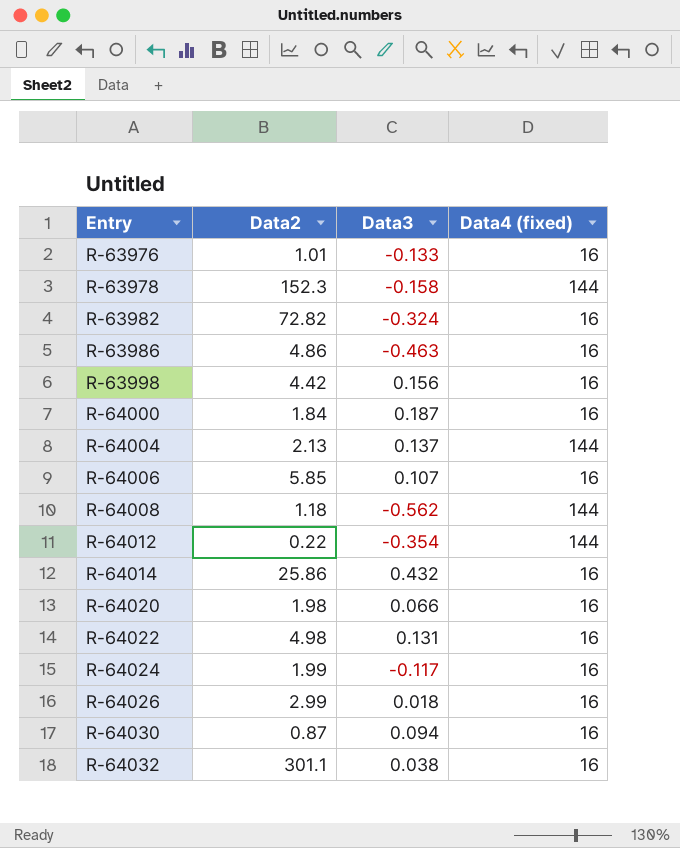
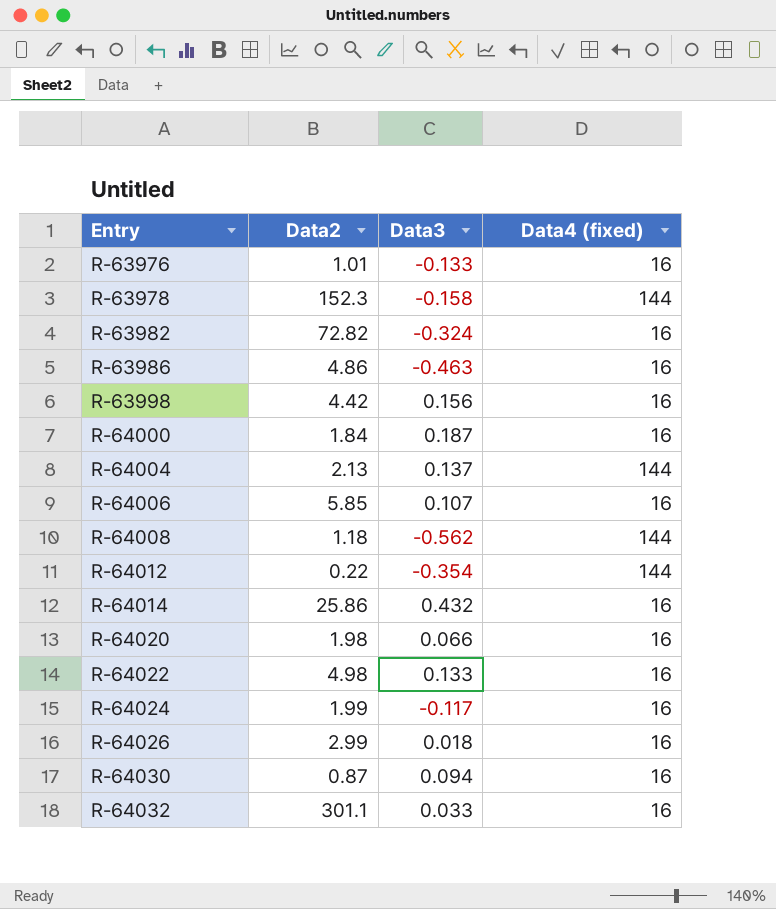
R-64022 | Data3: 0.131 -> 0.133
R-64032 | Data3: 0.038 -> 0.033

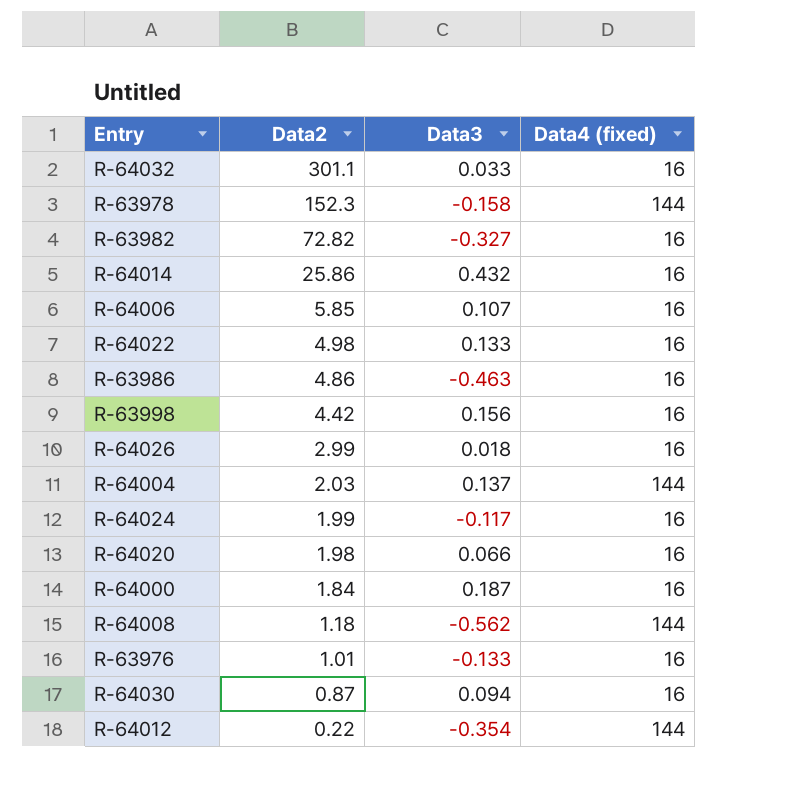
row order: Entry ascending -> Data2 descending
R-63982 | Data3: -0.324 -> -0.327
R-64004 | Data2: 2.13 -> 2.03

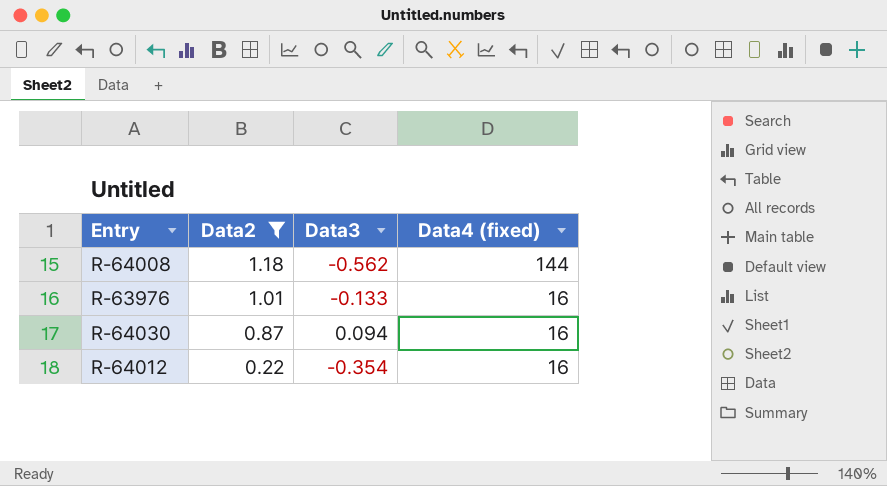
filter: none -> Data2 <= 1.18
R-64012 | Data4 (fixed): 144 -> 16

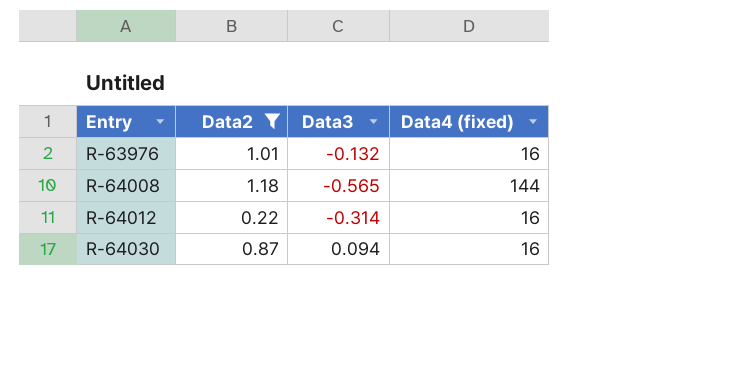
row order: Data2 descending -> Entry ascending
R-63976 | Data3: -0.133 -> -0.132
R-64008 | Data3: -0.562 -> -0.565
R-64012 | Data3: -0.354 -> -0.314

